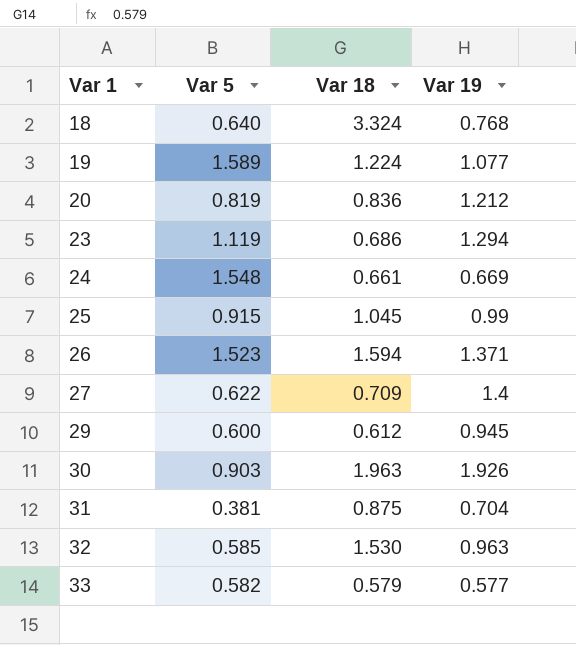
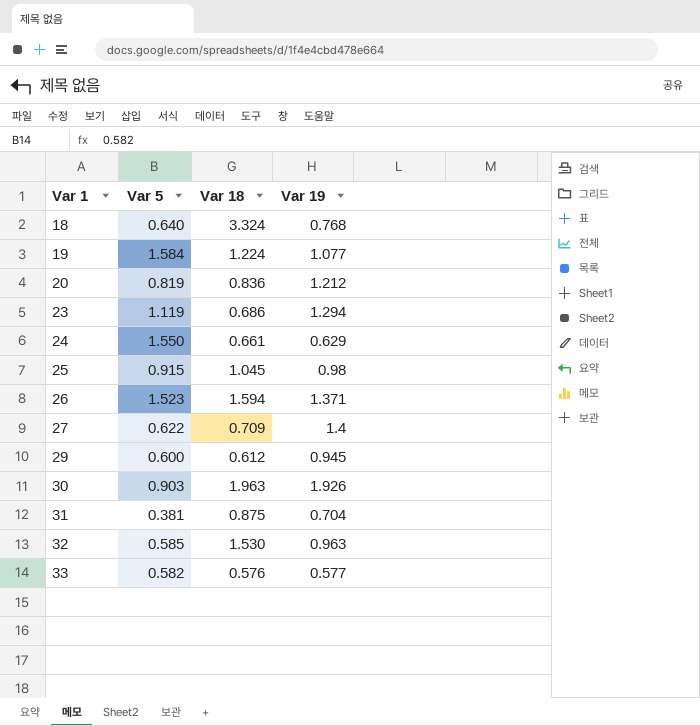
19 | Var 5: 1.589 -> 1.584
24 | Var 5: 1.548 -> 1.550
24 | Var 19: 0.669 -> 0.629
25 | Var 19: 0.99 -> 0.98
33 | Var 18: 0.579 -> 0.576

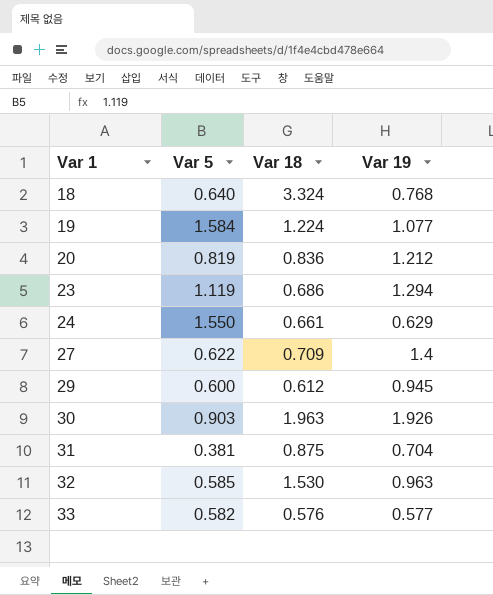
row 25: 0.915 | 1.045 | 0.98 -> none
row 26: 1.523 | 1.594 | 1.371 -> none

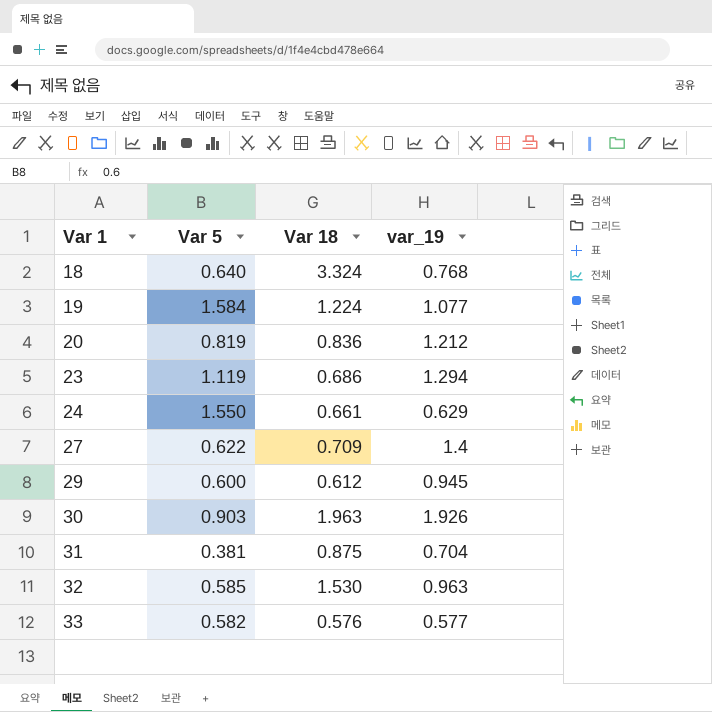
column name: Var 19 -> var_19

